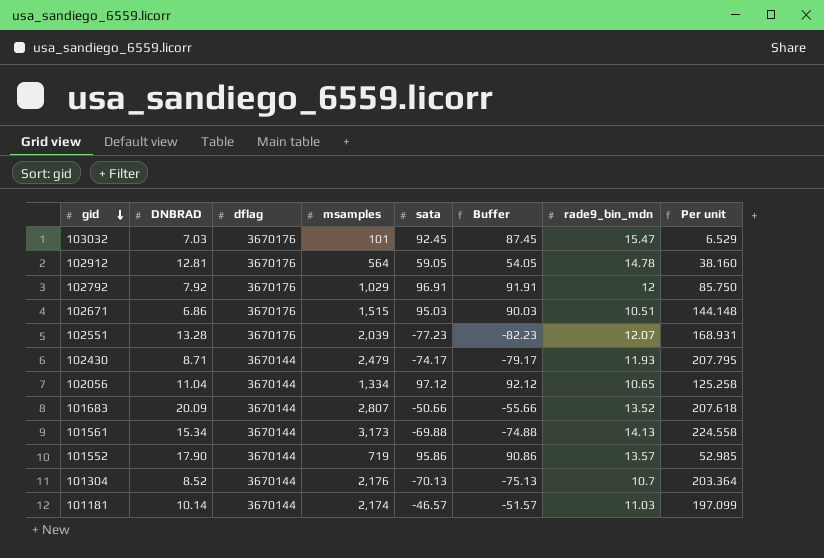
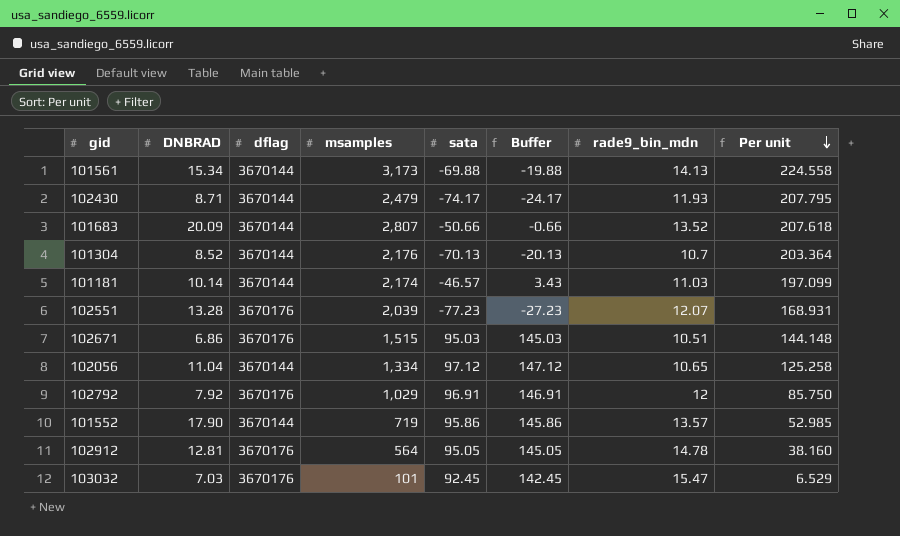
row order: gid descending -> Per unit descending
column Buffer | formula: [sata] - 5 -> [sata] + 50
102912 | sata: 59.05 -> 95.05

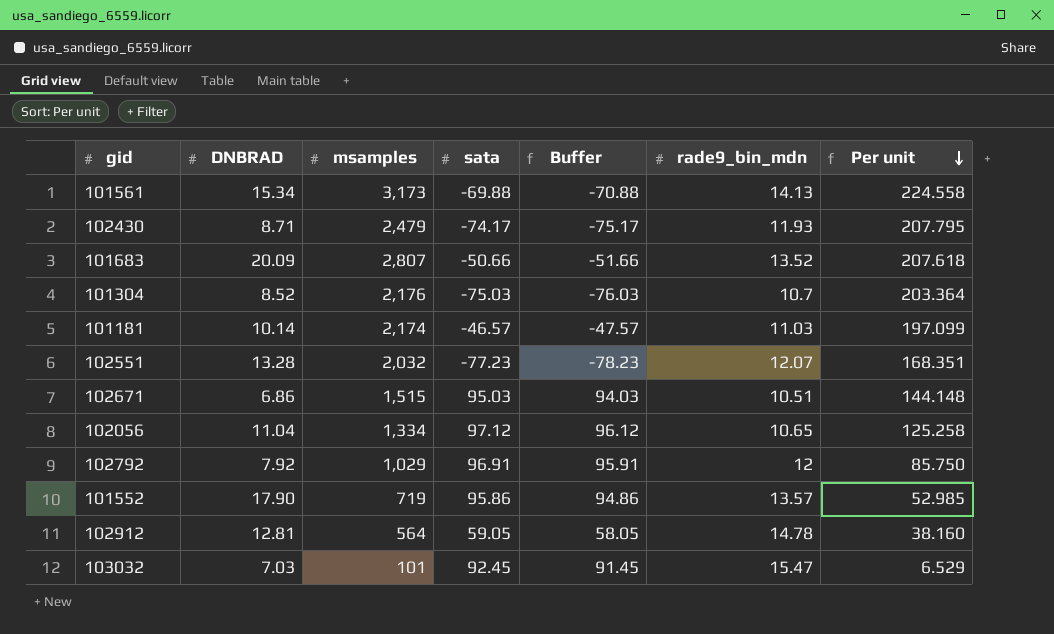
column dflag | position: 3 -> none
column Buffer | formula: [sata] + 50 -> [sata] - 1
101304 | sata: -70.13 -> -75.03
102551 | msamples: 2,039 -> 2,032
102551 | Per unit: 168.931 -> 168.351
102912 | sata: 95.05 -> 59.05

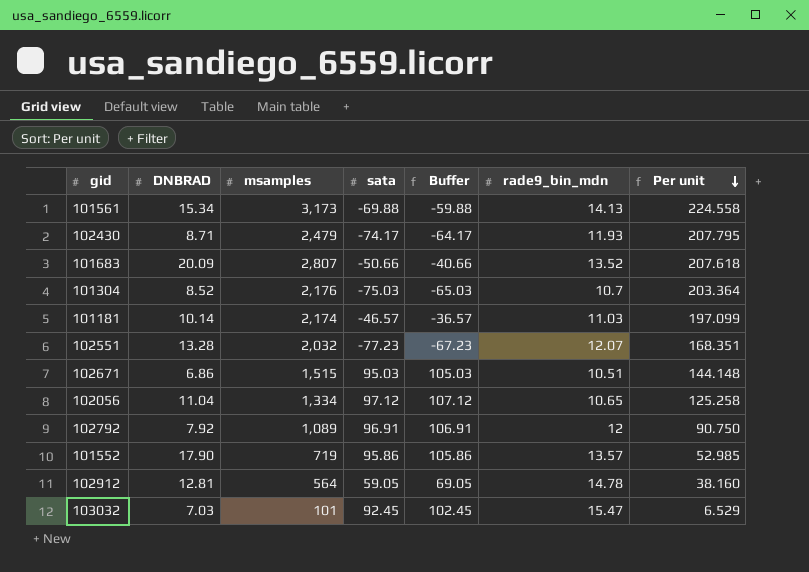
column Buffer | formula: [sata] - 1 -> [sata] + 10
102792 | msamples: 1,029 -> 1,089
102792 | Per unit: 85.750 -> 90.750

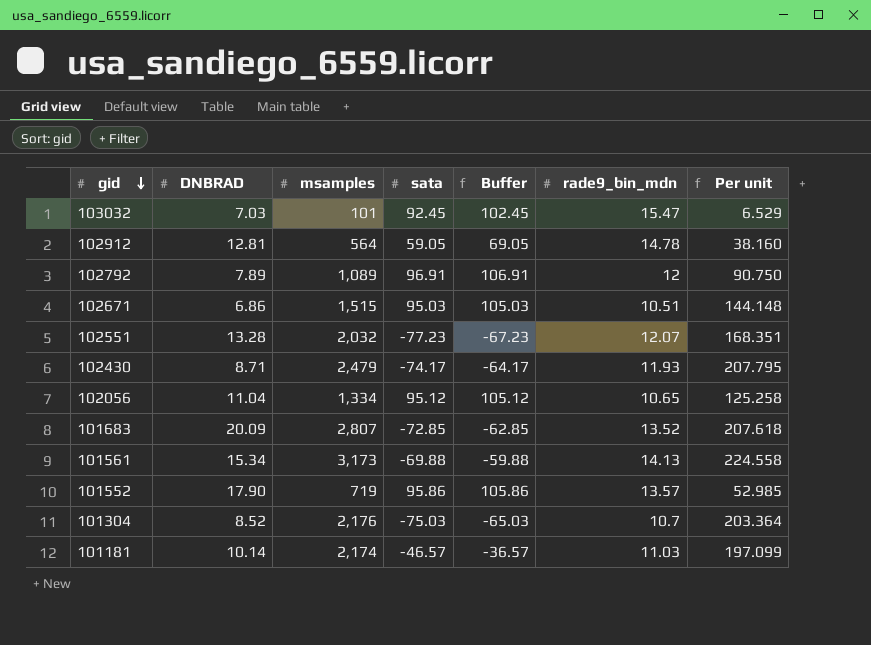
row order: Per unit descending -> gid descending
102792 | DNBRAD: 7.92 -> 7.89
102056 | sata: 97.12 -> 95.12
102056 | Buffer: 107.12 -> 105.12
101683 | sata: -50.66 -> -72.85
101683 | Buffer: -40.66 -> -62.85

